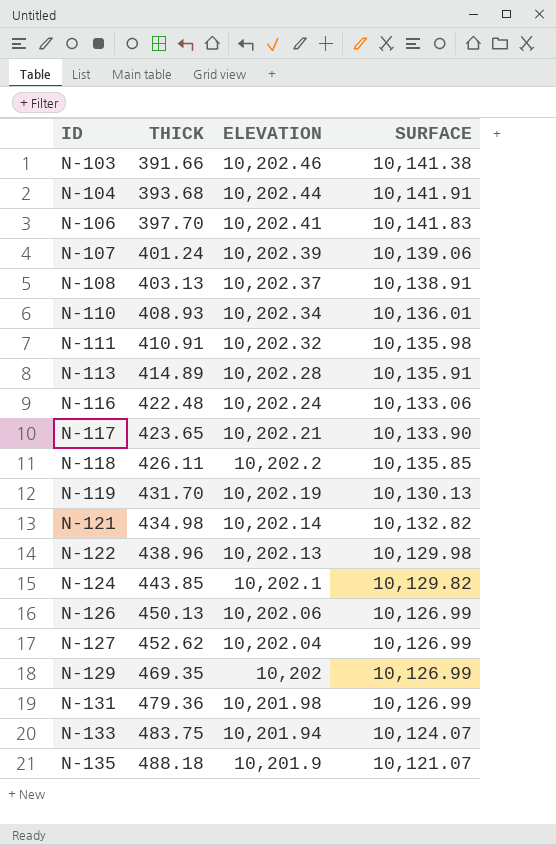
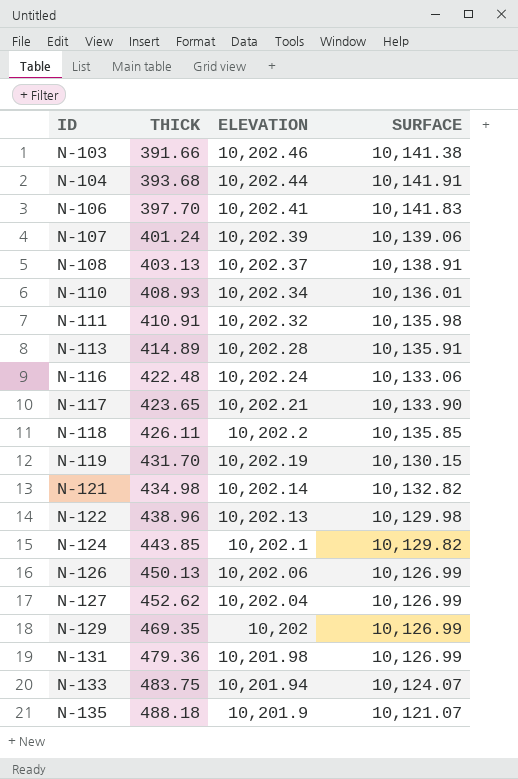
N-119 | SURFACE: 10,130.13 -> 10,130.15

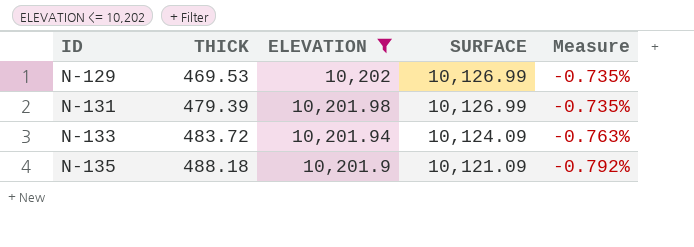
filter: none -> ELEVATION <= 10,202
column Measure | formula: none -> ([SURFACE] - [ELEVATION]) / [ELEVATION]
N-129 | THICK: 469.35 -> 469.53
N-131 | THICK: 479.36 -> 479.39
N-133 | THICK: 483.75 -> 483.72
N-133 | SURFACE: 10,124.07 -> 10,124.09
N-135 | SURFACE: 10,121.07 -> 10,121.09

